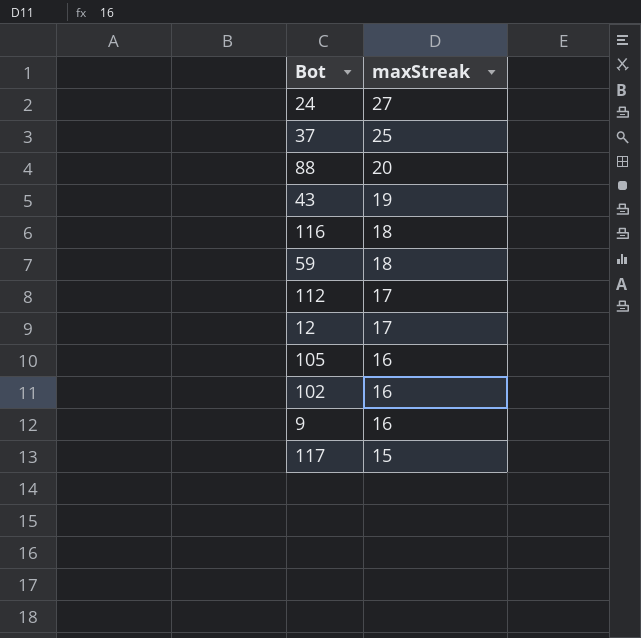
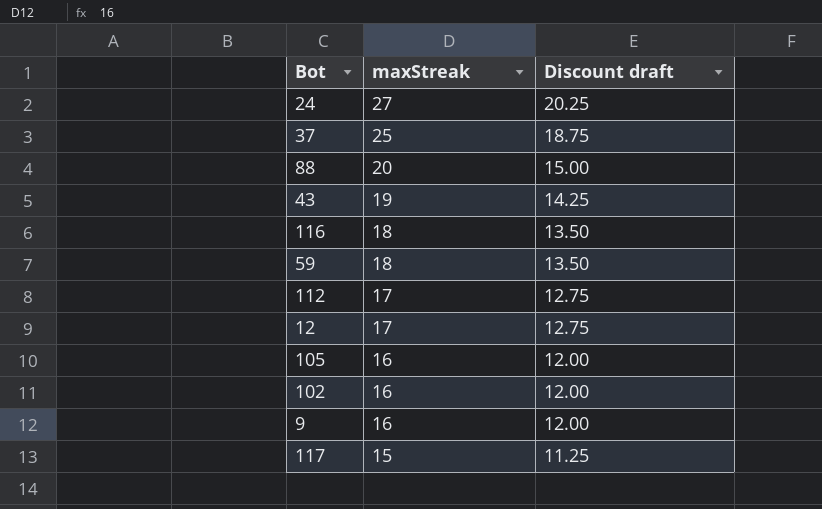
column Discount draft | formula: none -> [maxStreak] * 0.75

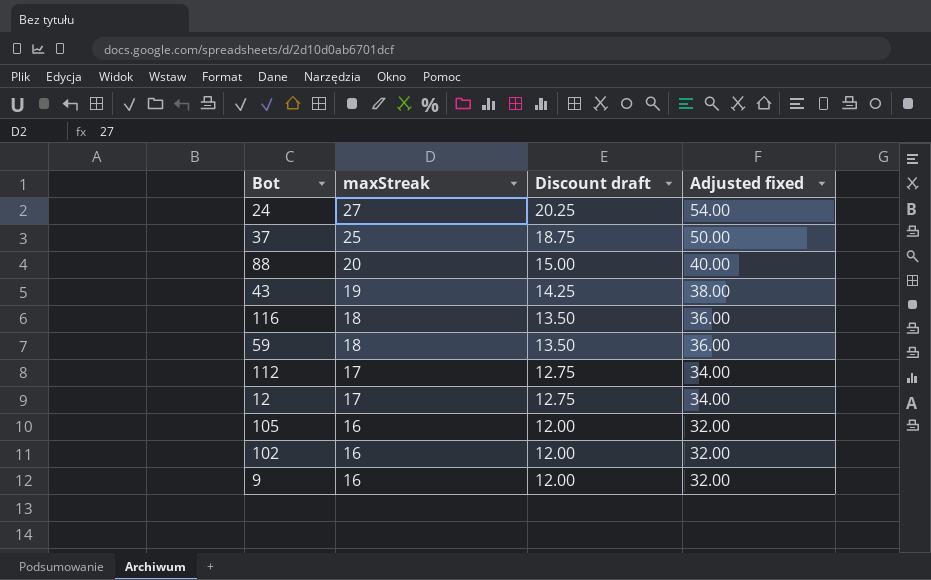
column Adjusted fixed | formula: none -> [maxStreak] * 2
row 117: 15 | 11.25 -> none

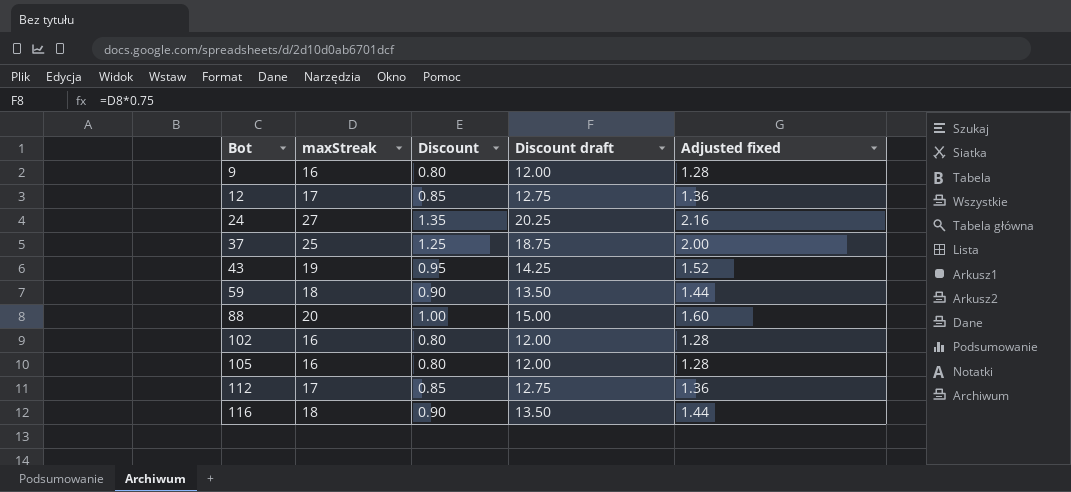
row order: maxStreak descending -> Bot ascending
column Discount | formula: none -> [maxStreak] * 0.05
column Adjusted fixed | formula: [maxStreak] * 2 -> [maxStreak] * 0.08

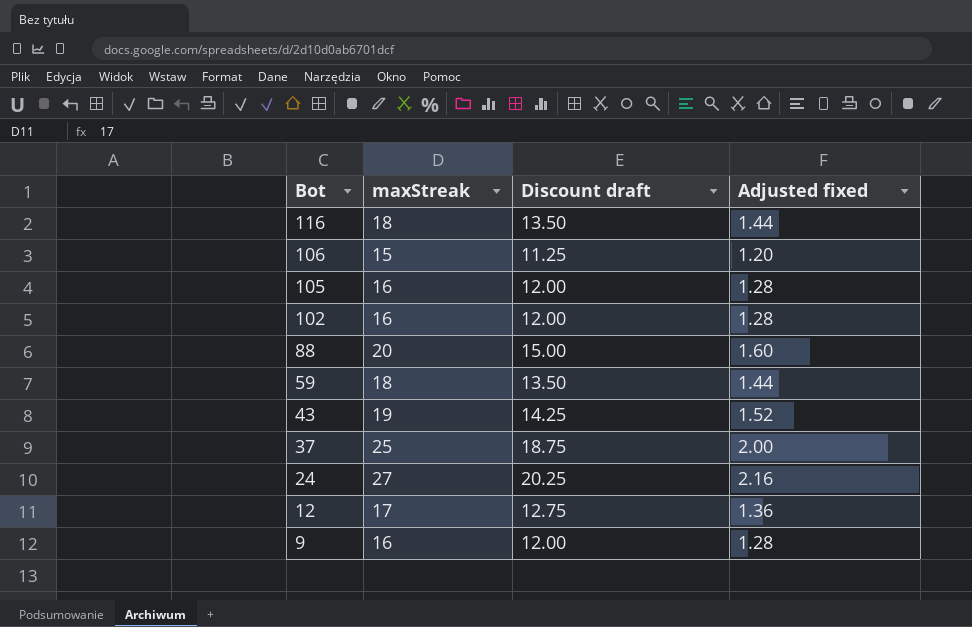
row order: Bot ascending -> Bot descending
column Discount | formula: [maxStreak] * 0.05 -> none
row 112: 17 | 0.85 | 12.75 | 1.36 -> none
row 106: none -> 15 | 11.25 | 1.20

